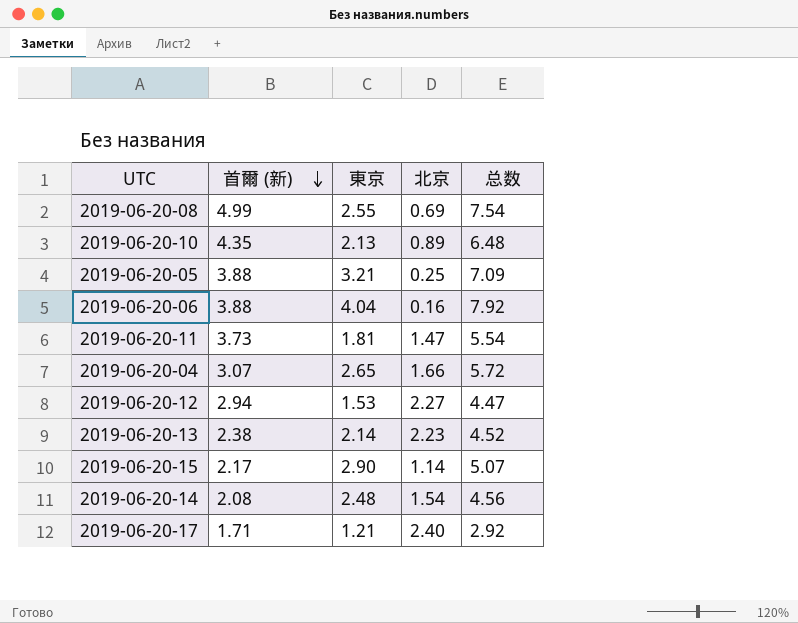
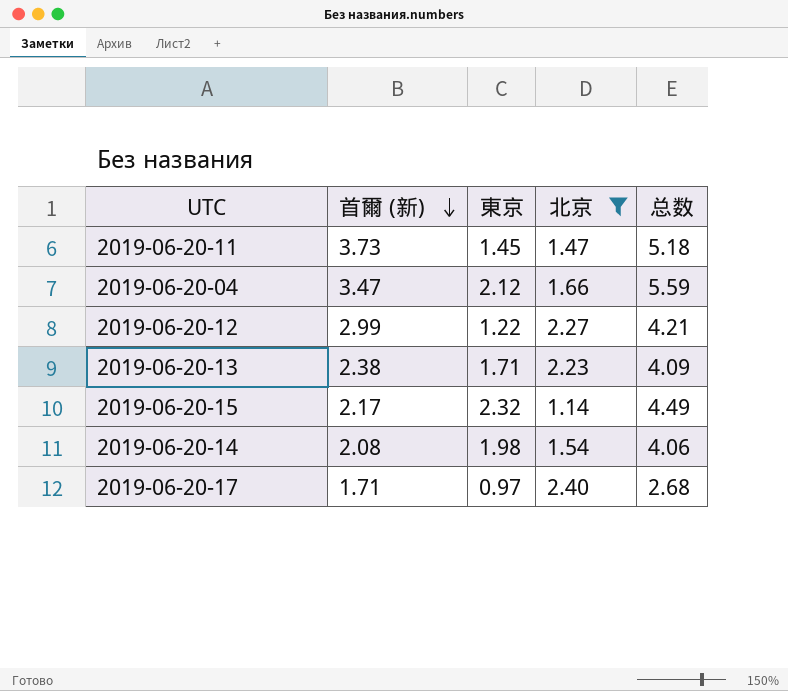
filter: none -> 北京 >= 1.14
2019-06-20-11 | 東京: 1.81 -> 1.45
2019-06-20-11 | 总数: 5.54 -> 5.18
2019-06-20-04 | 首爾 (新): 3.07 -> 3.47
2019-06-20-04 | 東京: 2.65 -> 2.12
2019-06-20-04 | 总数: 5.72 -> 5.59
2019-06-20-12 | 首爾 (新): 2.94 -> 2.99
2019-06-20-12 | 東京: 1.53 -> 1.22
2019-06-20-12 | 总数: 4.47 -> 4.21
2019-06-20-13 | 東京: 2.14 -> 1.71
2019-06-20-13 | 总数: 4.52 -> 4.09
2019-06-20-15 | 東京: 2.90 -> 2.32
2019-06-20-15 | 总数: 5.07 -> 4.49
2019-06-20-14 | 東京: 2.48 -> 1.98
2019-06-20-14 | 总数: 4.56 -> 4.06
2019-06-20-17 | 東京: 1.21 -> 0.97
2019-06-20-17 | 总数: 2.92 -> 2.68

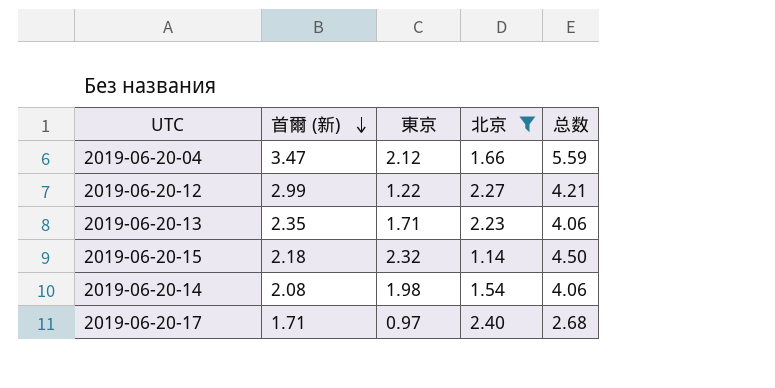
row 2019-06-20-11: 3.73 | 1.45 | 1.47 | 5.18 -> none
2019-06-20-13 | 首爾 (新): 2.38 -> 2.35
2019-06-20-13 | 总数: 4.09 -> 4.06
2019-06-20-15 | 首爾 (新): 2.17 -> 2.18
2019-06-20-15 | 总数: 4.49 -> 4.50

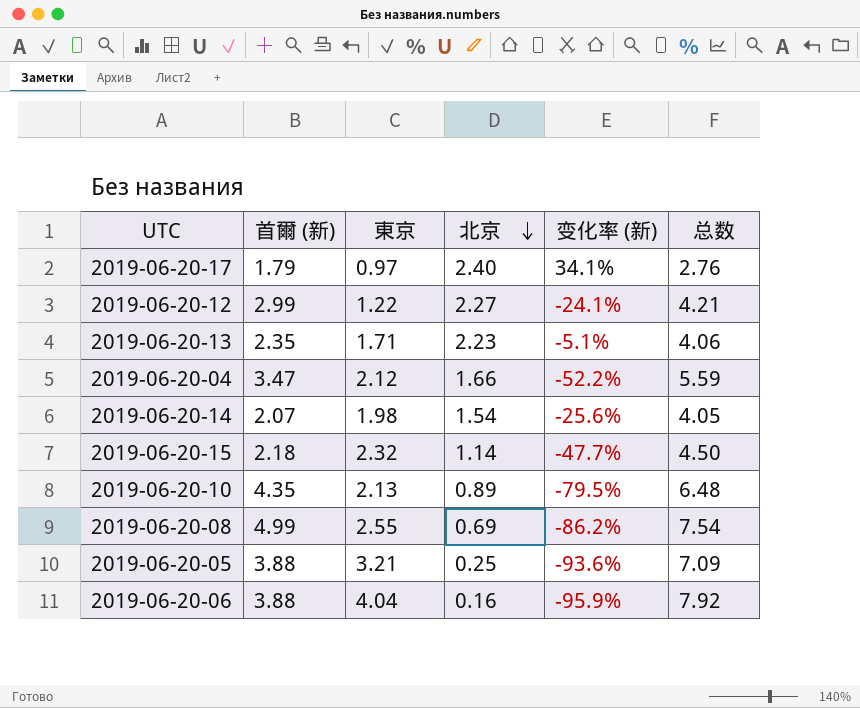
filter: 北京 >= 1.14 -> none
row order: 首爾 (新) descending -> 北京 descending
column 变化率 (新) | formula: none -> ([北京] - [首爾 (新)]) / [首爾 (新)]
2019-06-20-17 | 首爾 (新): 1.71 -> 1.79
2019-06-20-17 | 总数: 2.68 -> 2.76
2019-06-20-14 | 首爾 (新): 2.08 -> 2.07
2019-06-20-14 | 总数: 4.06 -> 4.05

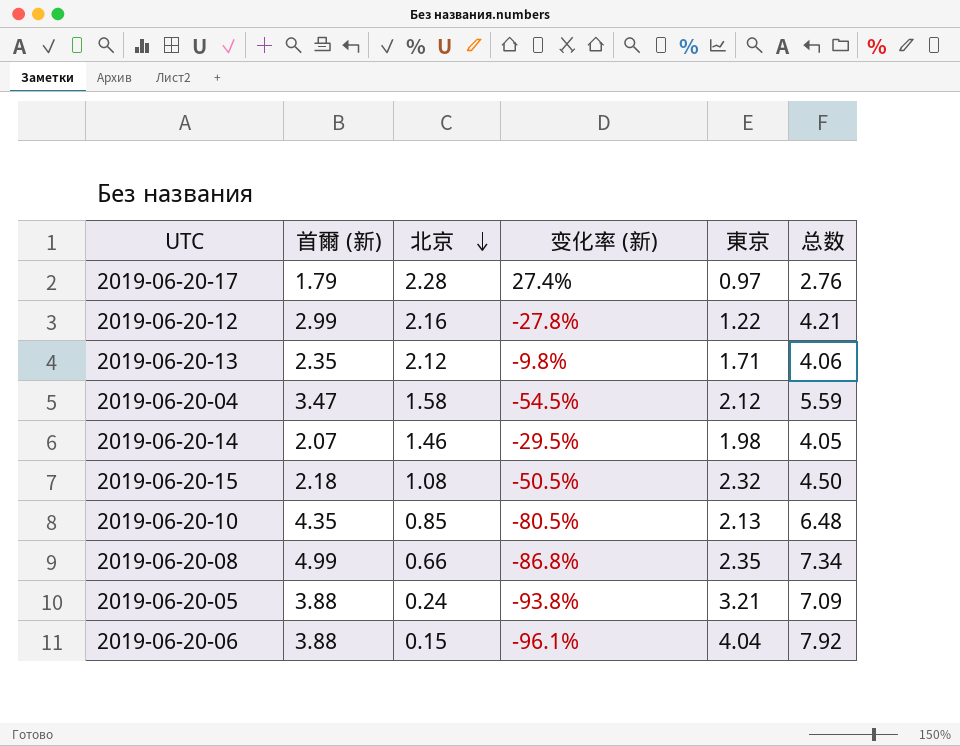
column 東京 | position: 3 -> 5
2019-06-20-17 | 北京: 2.40 -> 2.28
2019-06-20-17 | 变化率 (新): 34.1% -> 27.4%
2019-06-20-12 | 北京: 2.27 -> 2.16
2019-06-20-12 | 变化率 (新): -24.1% -> -27.8%
2019-06-20-13 | 北京: 2.23 -> 2.12
2019-06-20-13 | 变化率 (新): -5.1% -> -9.8%
2019-06-20-04 | 北京: 1.66 -> 1.58
2019-06-20-04 | 变化率 (新): -52.2% -> -54.5%
2019-06-20-14 | 北京: 1.54 -> 1.46
2019-06-20-14 | 变化率 (新): -25.6% -> -29.5%
2019-06-20-15 | 北京: 1.14 -> 1.08
2019-06-20-15 | 变化率 (新): -47.7% -> -50.5%
2019-06-20-10 | 北京: 0.89 -> 0.85
2019-06-20-10 | 变化率 (新): -79.5% -> -80.5%
2019-06-20-08 | 北京: 0.69 -> 0.66
2019-06-20-08 | 变化率 (新): -86.2% -> -86.8%
2019-06-20-08 | 東京: 2.55 -> 2.35
2019-06-20-08 | 总数: 7.54 -> 7.34
2019-06-20-05 | 北京: 0.25 -> 0.24
2019-06-20-05 | 变化率 (新): -93.6% -> -93.8%
2019-06-20-06 | 北京: 0.16 -> 0.15
2019-06-20-06 | 变化率 (新): -95.9% -> -96.1%

